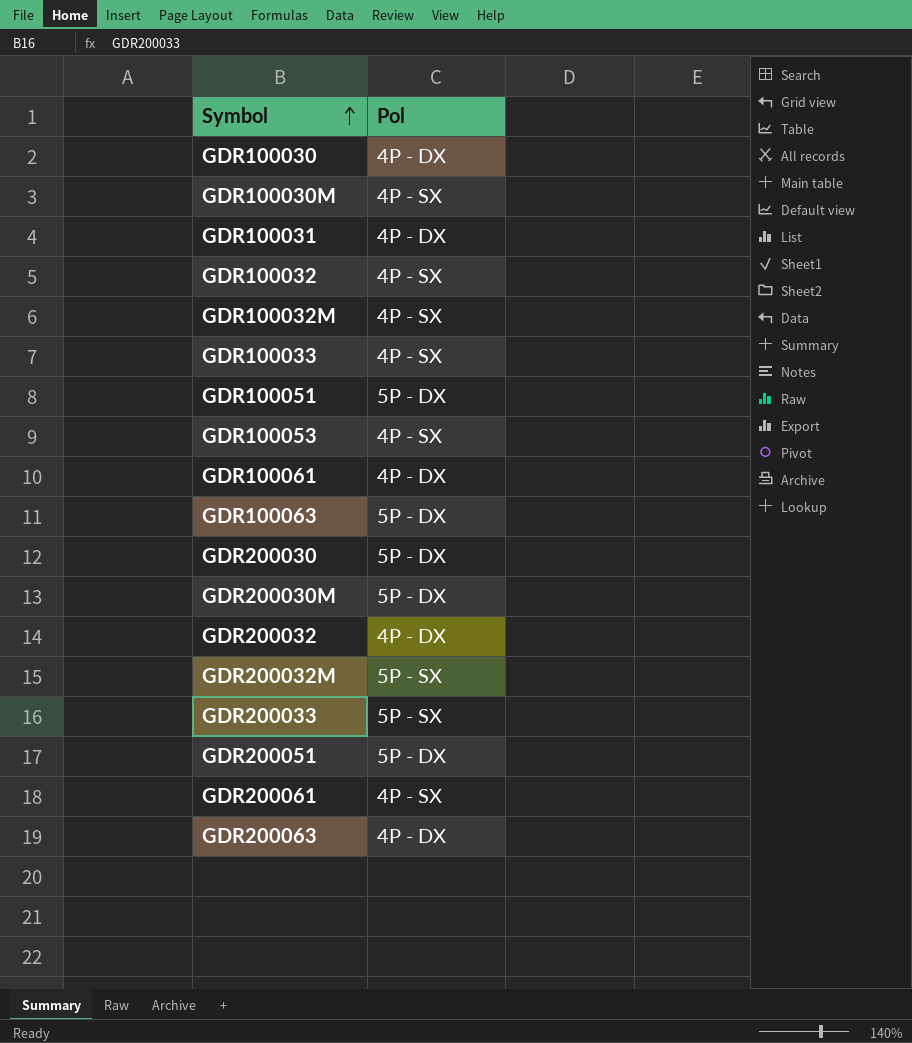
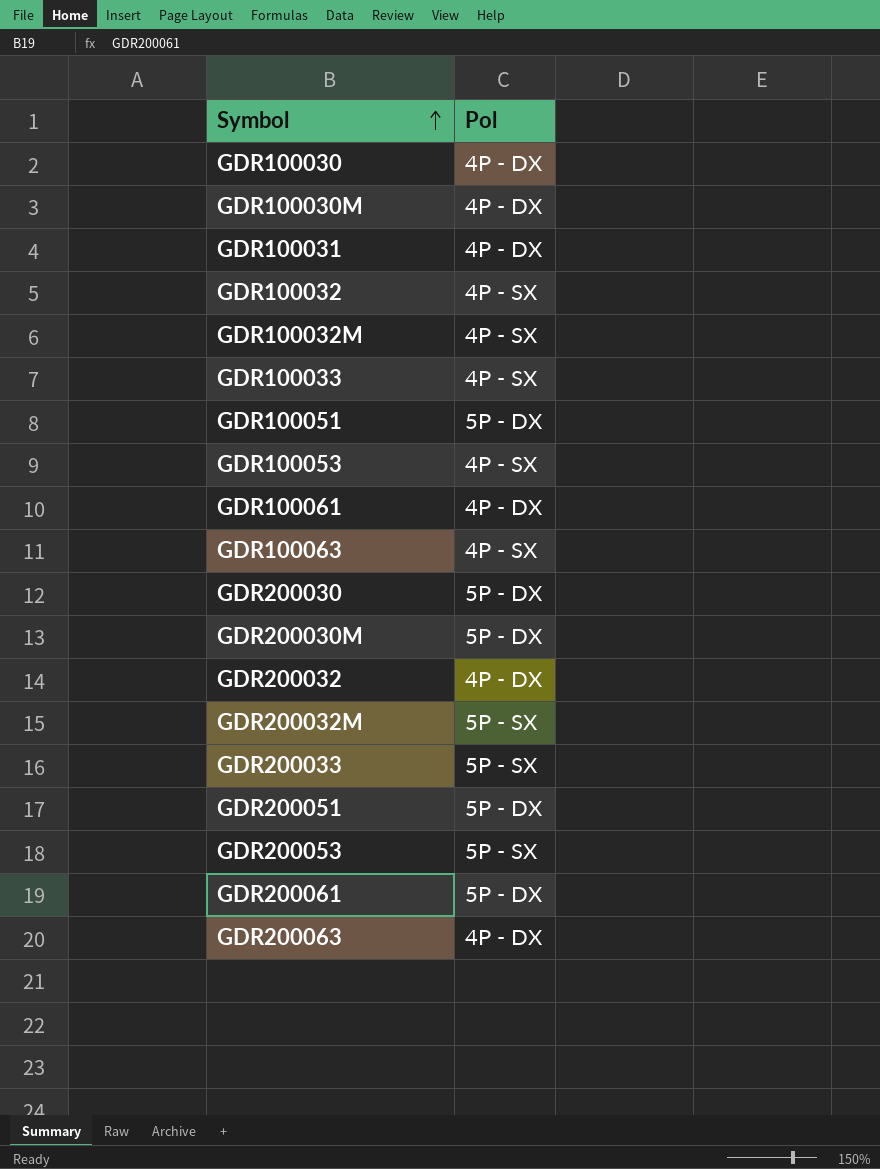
GDR100030M | Pol: 4P - SX -> 4P - DX
GDR100063 | Pol: 5P - DX -> 4P - SX
row GDR200053: none -> 5P - SX
GDR200061 | Pol: 4P - SX -> 5P - DX

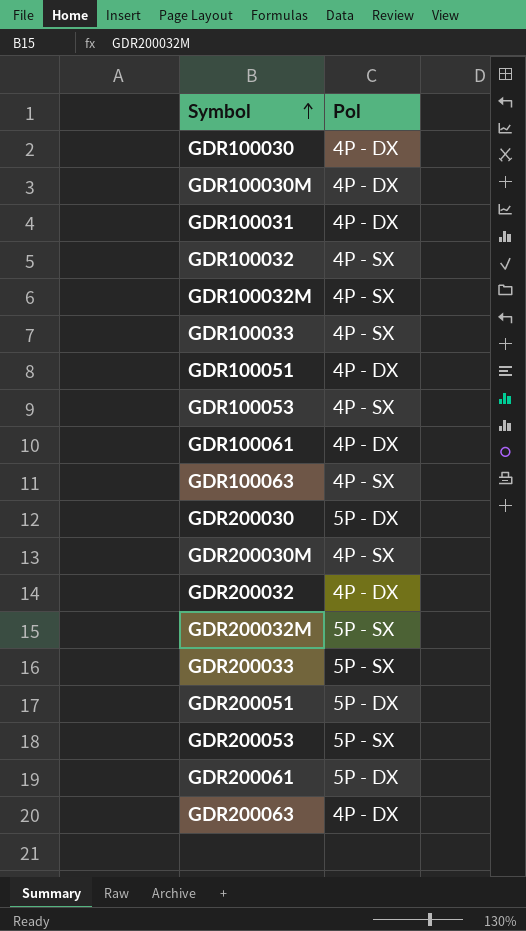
GDR100051 | Pol: 5P - DX -> 4P - DX
GDR200030M | Pol: 5P - DX -> 4P - SX

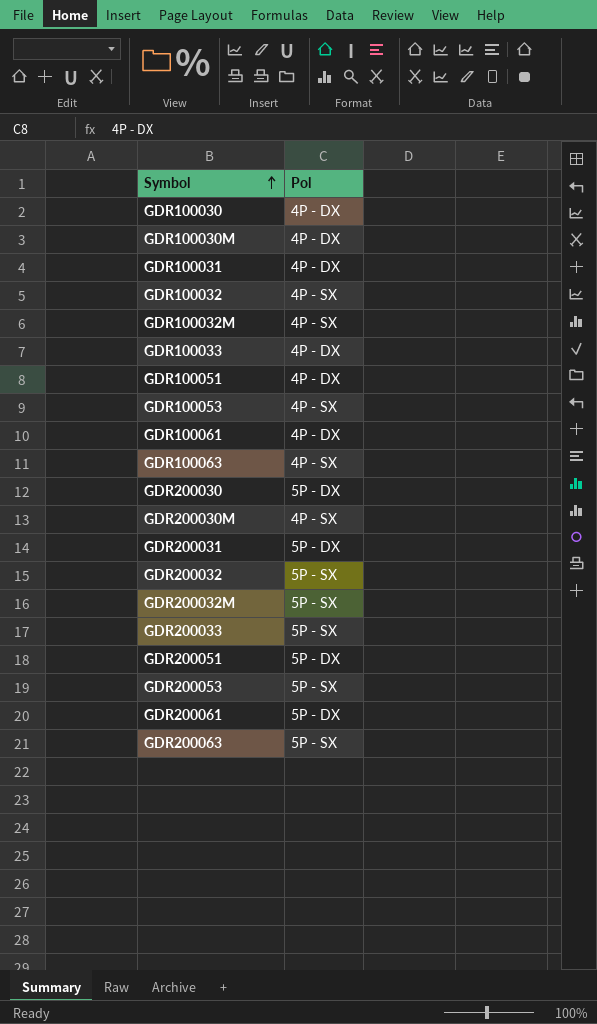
GDR100033 | Pol: 4P - SX -> 4P - DX
row GDR200031: none -> 5P - DX
GDR200032 | Pol: 4P - DX -> 5P - SX
GDR200063 | Pol: 4P - DX -> 5P - SX

